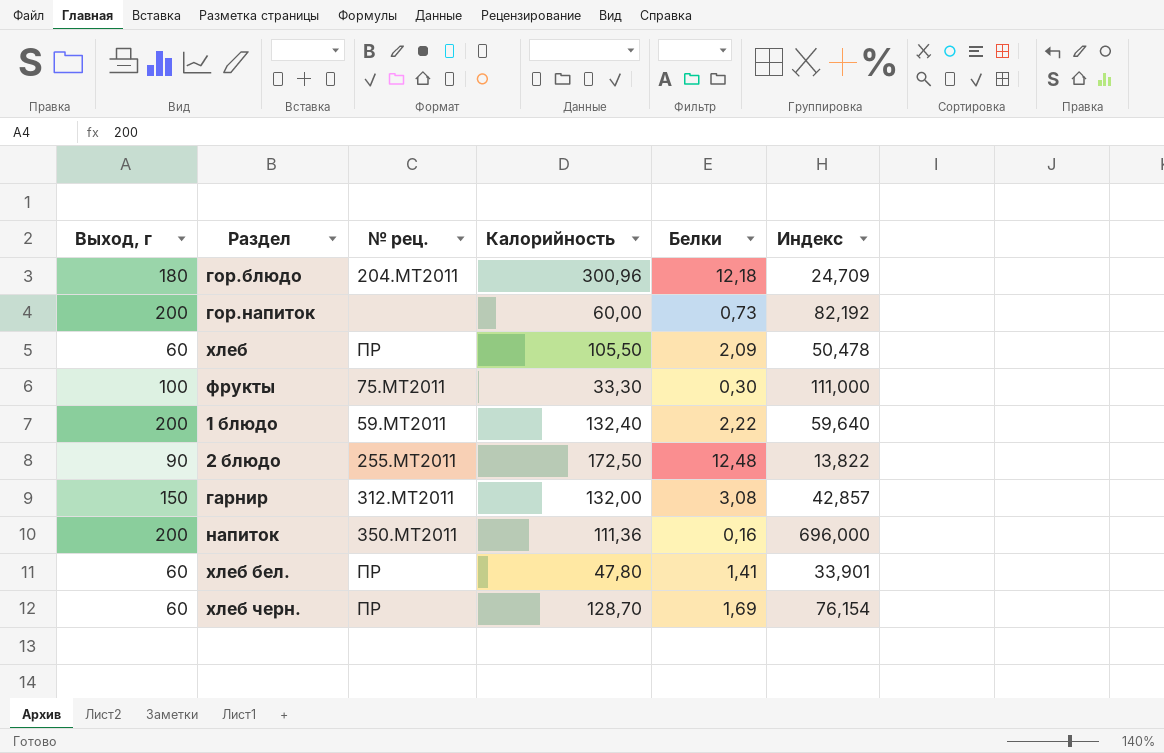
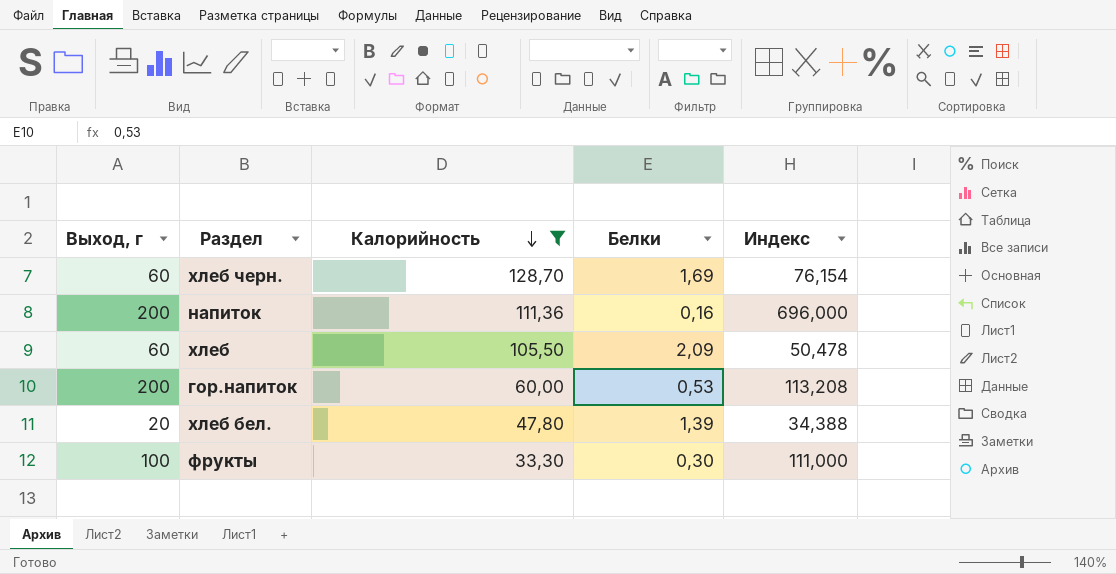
filter: none -> Калорийность <= 128,70
row order: none -> Калорийность descending
column № рец. | position: 3 -> none
гор.напиток | Белки: 0,73 -> 0,53
гор.напиток | Индекс: 82,192 -> 113,208
хлеб бел. | Выход, г: 60 -> 20
хлеб бел. | Белки: 1,41 -> 1,39
хлеб бел. | Индекс: 33,901 -> 34,388

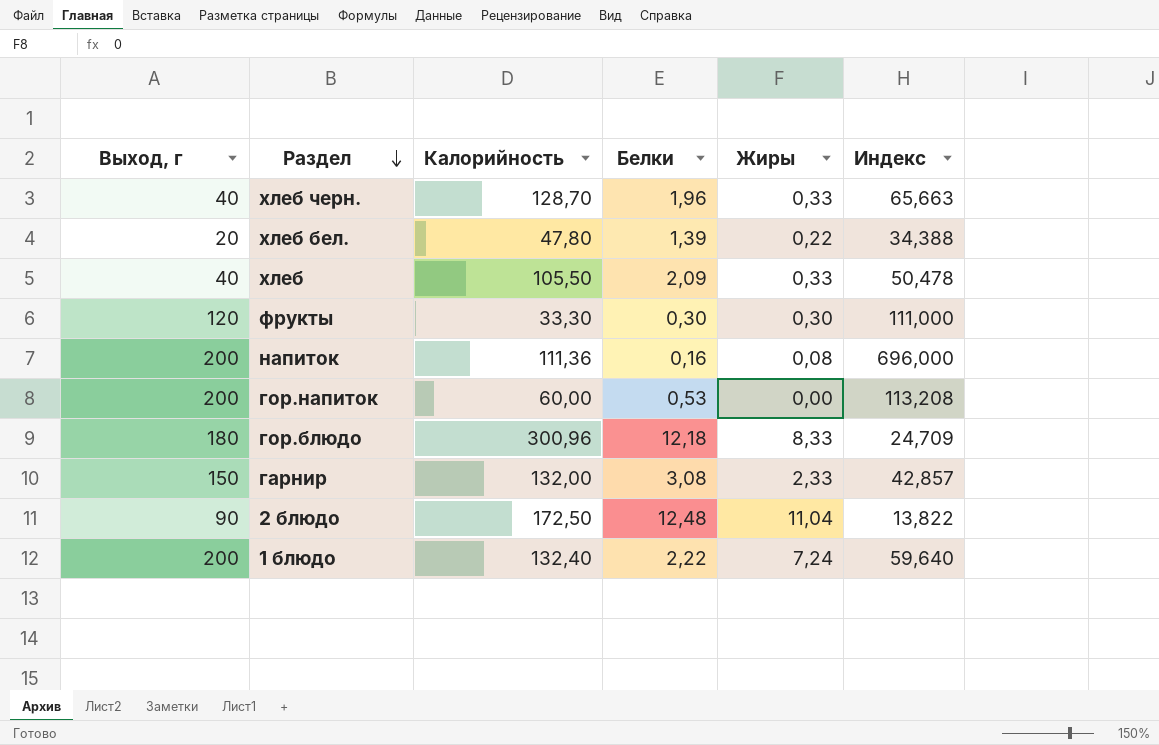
filter: Калорийность <= 128,70 -> none
row order: Калорийность descending -> Раздел descending
column Жиры | position: none -> 5
хлеб черн. | Выход, г: 60 -> 40
хлеб черн. | Белки: 1,69 -> 1,96
хлеб черн. | Индекс: 76,154 -> 65,663
хлеб | Выход, г: 60 -> 40
фрукты | Выход, г: 100 -> 120

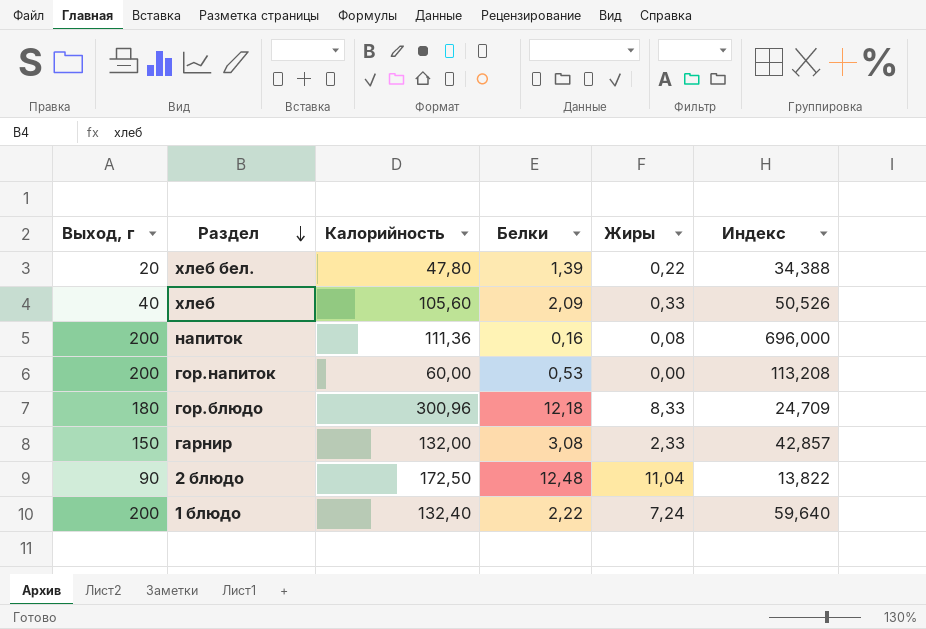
row хлеб черн.: 40 | 128,70 | 1,96 | 0,33 | 65,663 -> none
row фрукты: 120 | 33,30 | 0,30 | 0,30 | 111,000 -> none
хлеб | Калорийность: 105,50 -> 105,60
хлеб | Индекс: 50,478 -> 50,526

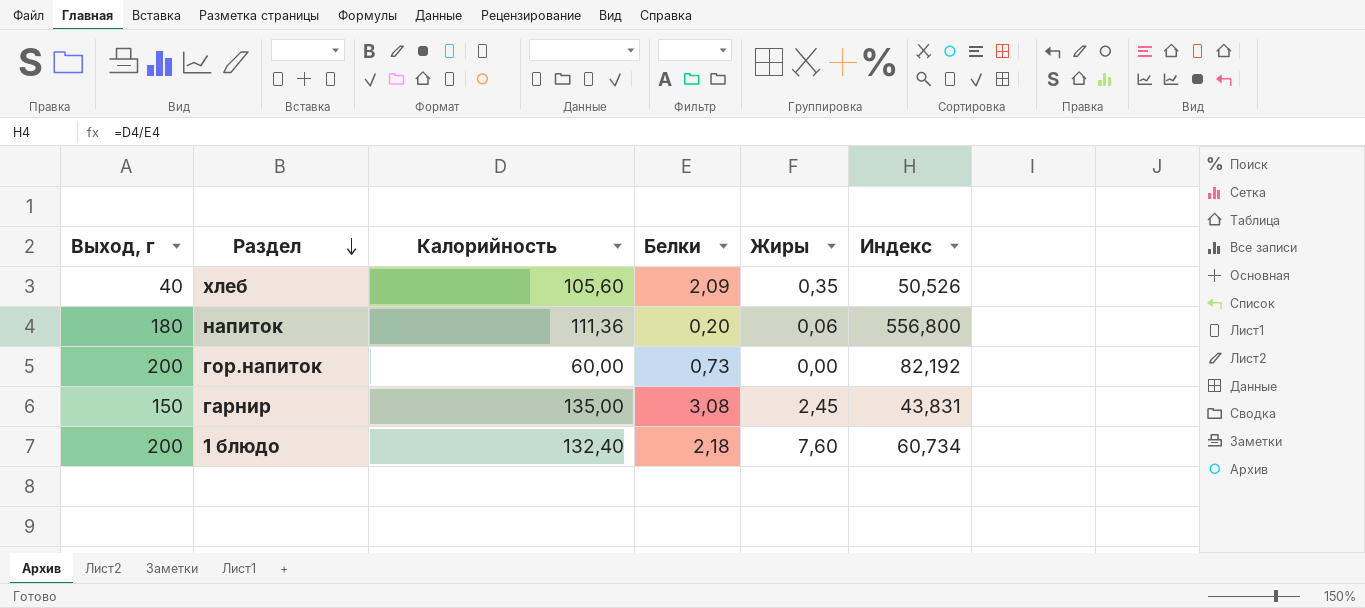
row хлеб бел.: 20 | 47,80 | 1,39 | 0,22 | 34,388 -> none
row гор.блюдо: 180 | 300,96 | 12,18 | 8,33 | 24,709 -> none
row 2 блюдо: 90 | 172,50 | 12,48 | 11,04 | 13,822 -> none
хлеб | Жиры: 0,33 -> 0,35
напиток | Выход, г: 200 -> 180
напиток | Белки: 0,16 -> 0,20
напиток | Жиры: 0,08 -> 0,06
напиток | Индекс: 696,000 -> 556,800
гор.напиток | Белки: 0,53 -> 0,73
гор.напиток | Индекс: 113,208 -> 82,192
гарнир | Калорийность: 132,00 -> 135,00
гарнир | Жиры: 2,33 -> 2,45
гарнир | Индекс: 42,857 -> 43,831
1 блюдо | Белки: 2,22 -> 2,18
1 блюдо | Жиры: 7,24 -> 7,60
1 блюдо | Индекс: 59,640 -> 60,734

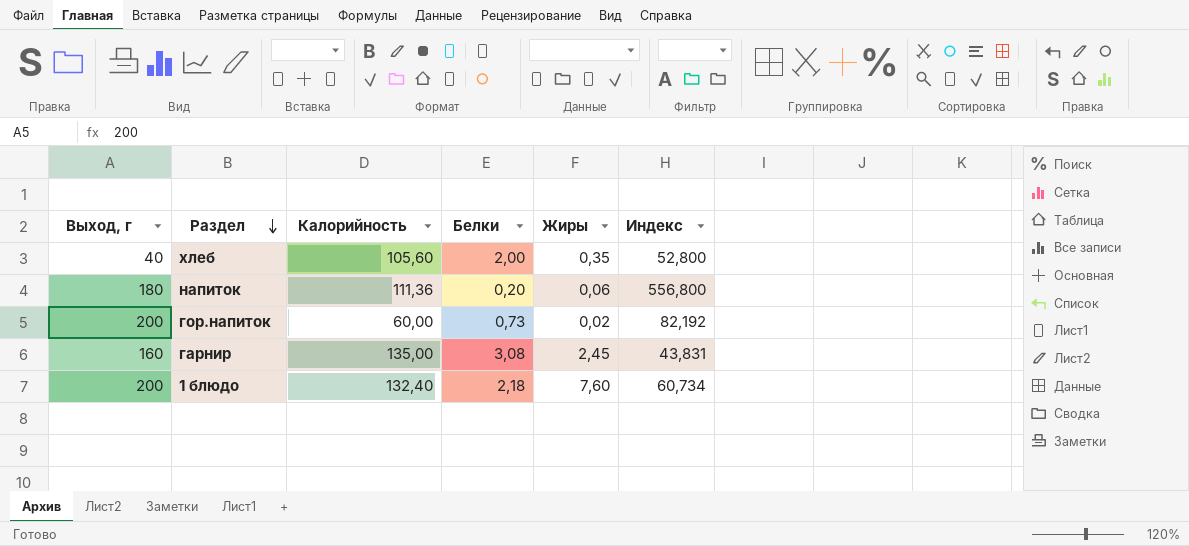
хлеб | Белки: 2,09 -> 2,00
хлеб | Индекс: 50,526 -> 52,800
гор.напиток | Жиры: 0,00 -> 0,02
гарнир | Выход, г: 150 -> 160

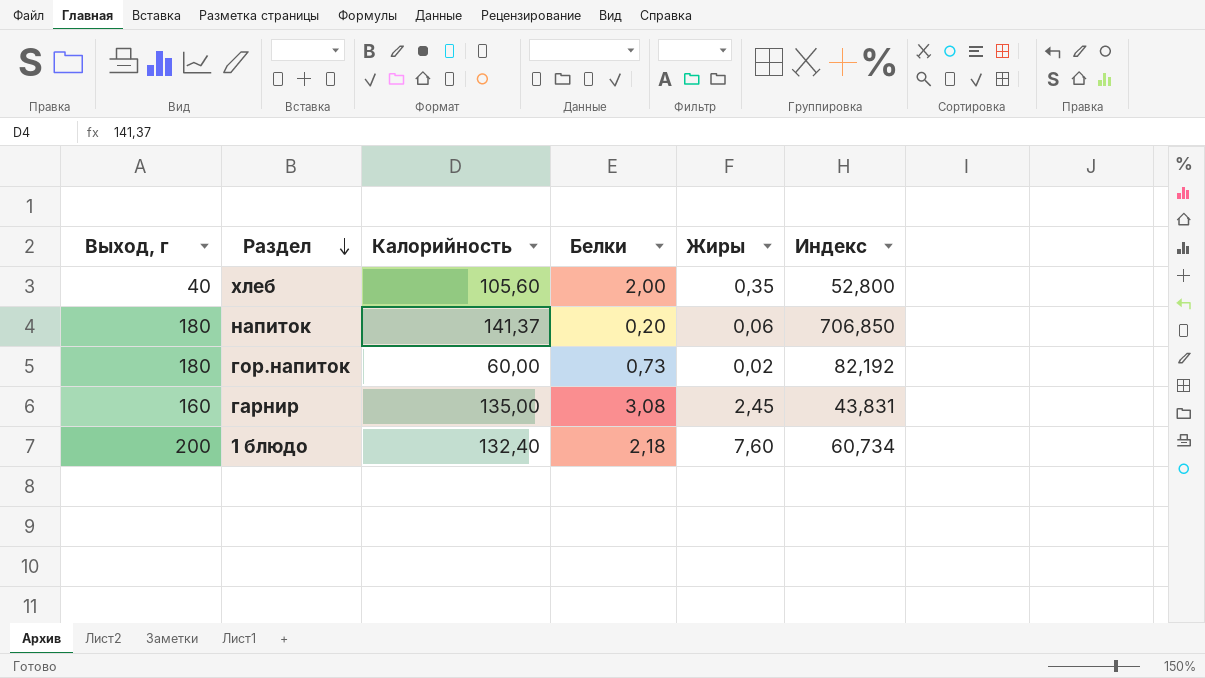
напиток | Калорийность: 111,36 -> 141,37
напиток | Индекс: 556,800 -> 706,850
гор.напиток | Выход, г: 200 -> 180

